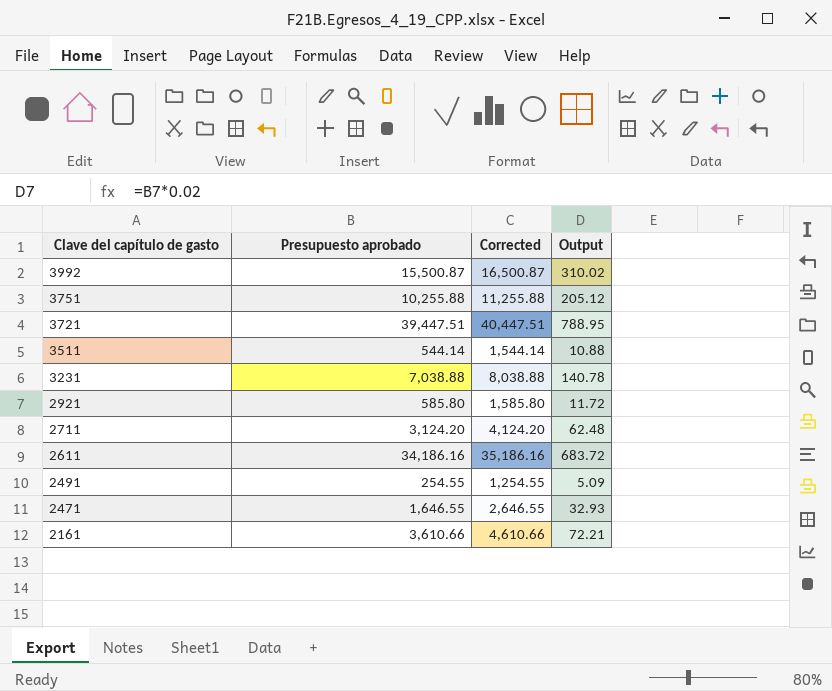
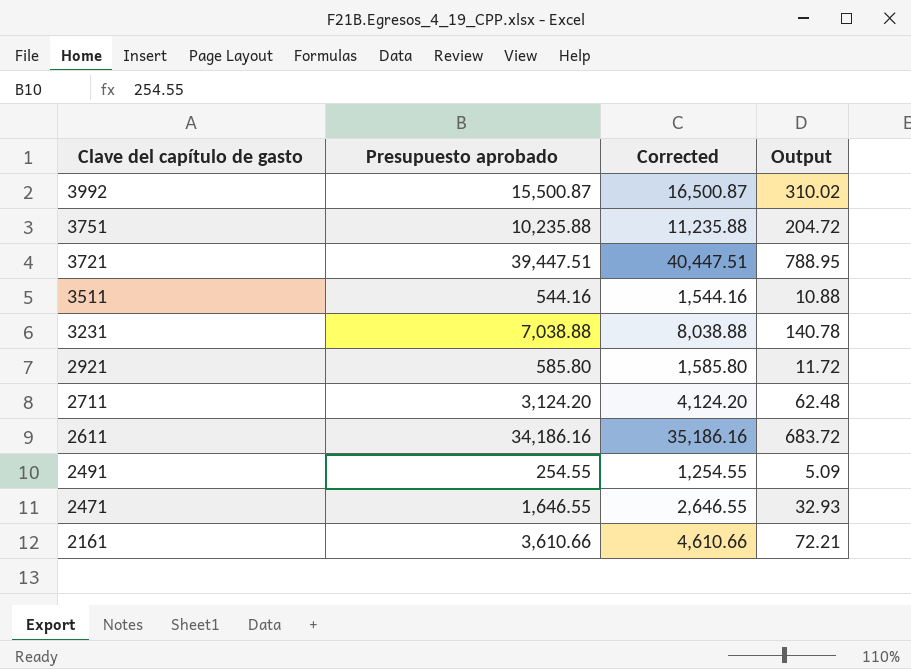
3751 | Presupuesto aprobado: 10,255.88 -> 10,235.88
3751 | Corrected: 11,255.88 -> 11,235.88
3751 | Output: 205.12 -> 204.72
3511 | Presupuesto aprobado: 544.14 -> 544.16
3511 | Corrected: 1,544.14 -> 1,544.16

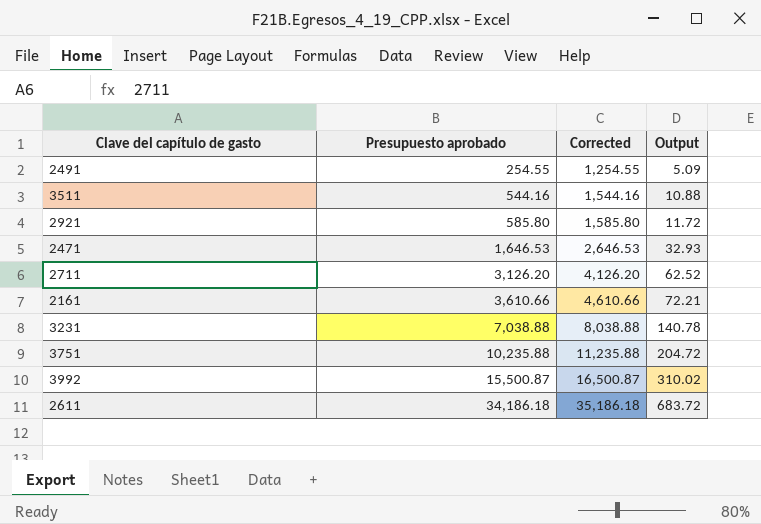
row order: Clave del capítulo de gasto descending -> Presupuesto aprobado ascending
row 3721: 39,447.51 | 40,447.51 | 788.95 -> none
2471 | Presupuesto aprobado: 1,646.55 -> 1,646.53
2471 | Corrected: 2,646.55 -> 2,646.53
2711 | Presupuesto aprobado: 3,124.20 -> 3,126.20
2711 | Corrected: 4,124.20 -> 4,126.20
2711 | Output: 62.48 -> 62.52
2611 | Presupuesto aprobado: 34,186.16 -> 34,186.18
2611 | Corrected: 35,186.16 -> 35,186.18

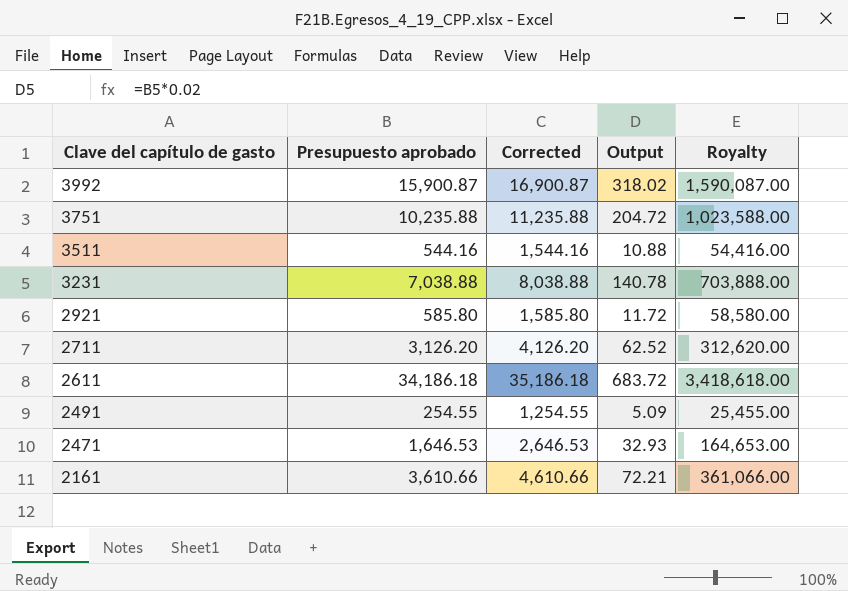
row order: Presupuesto aprobado ascending -> Clave del capítulo de gasto descending
column Royalty | formula: none -> [Presupuesto aprobado] * 100
3992 | Presupuesto aprobado: 15,500.87 -> 15,900.87
3992 | Corrected: 16,500.87 -> 16,900.87
3992 | Output: 310.02 -> 318.02

